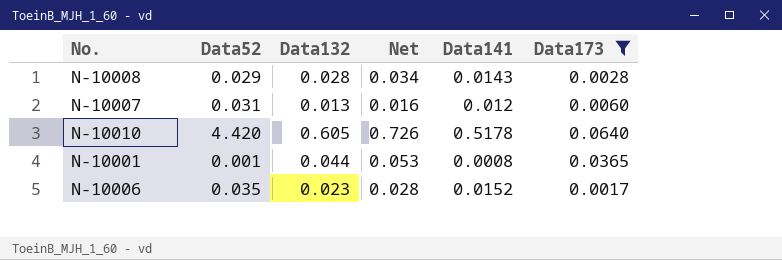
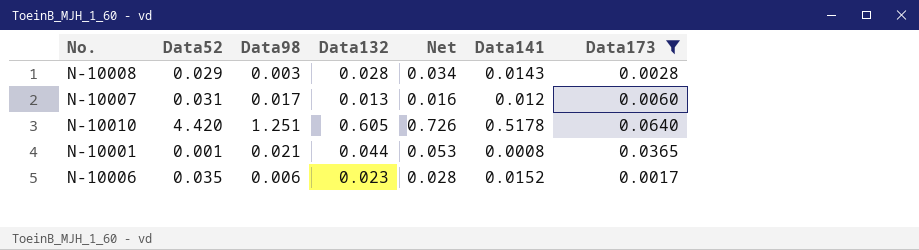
column Data98 | position: none -> 3

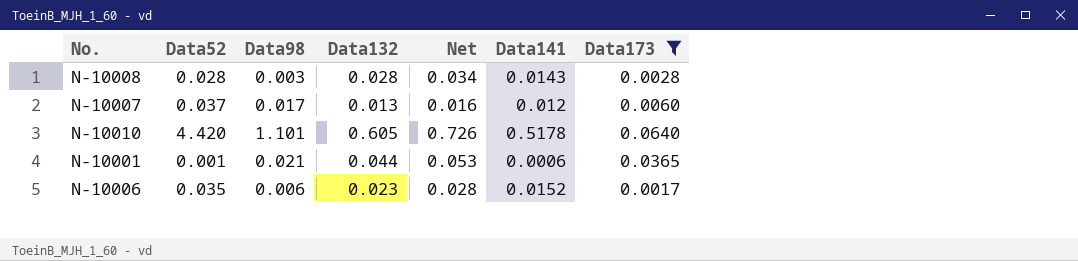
N-10008 | Data52: 0.029 -> 0.028
N-10007 | Data52: 0.031 -> 0.037
N-10010 | Data98: 1.251 -> 1.101
N-10001 | Data141: 0.0008 -> 0.0006

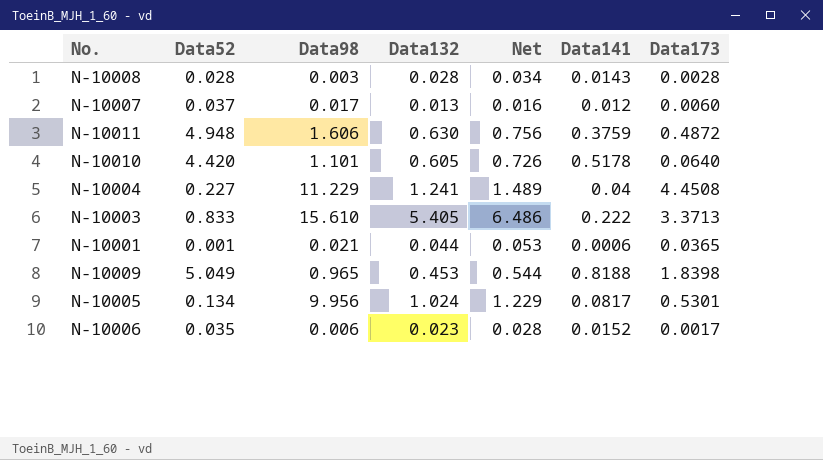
filter: Data173 <= 0.0640 -> none

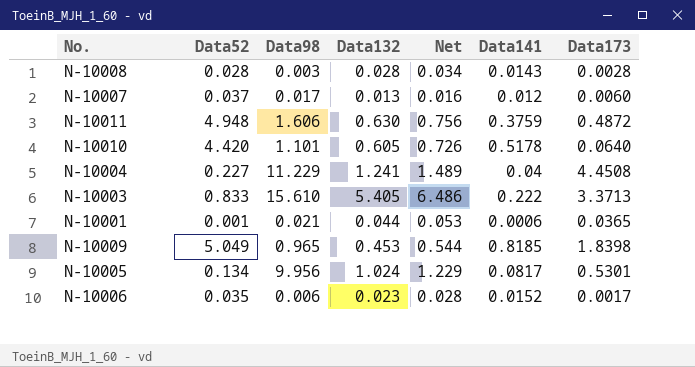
N-10009 | Data141: 0.8188 -> 0.8185

